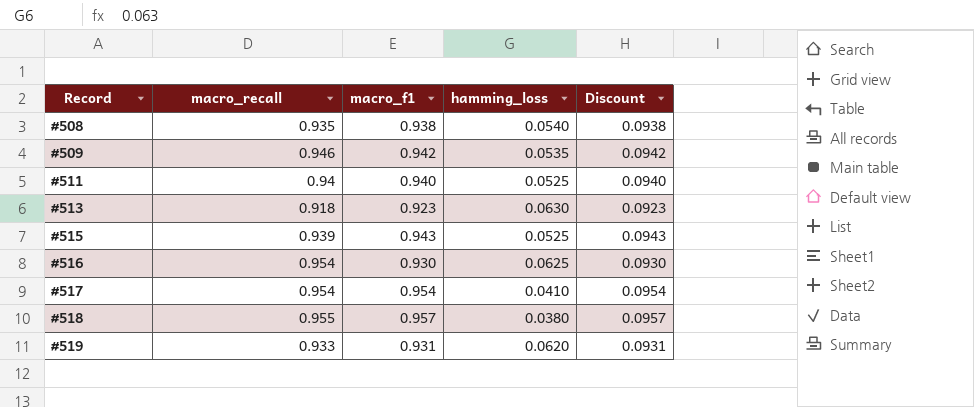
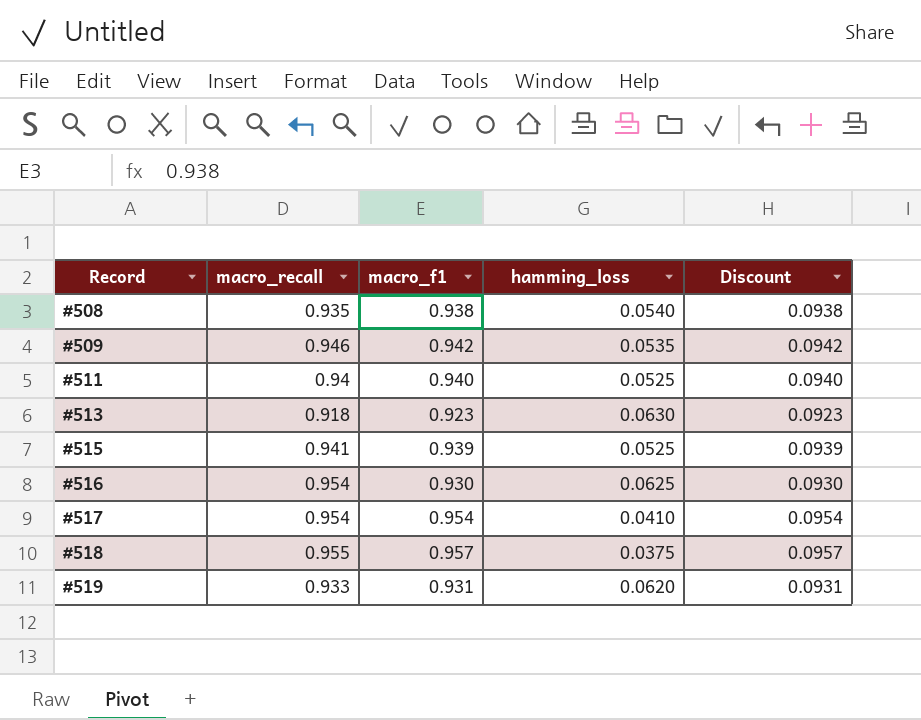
#515 | macro_recall: 0.939 -> 0.941
#515 | macro_f1: 0.943 -> 0.939
#515 | Discount: 0.0943 -> 0.0939
#518 | hamming_loss: 0.0380 -> 0.0375

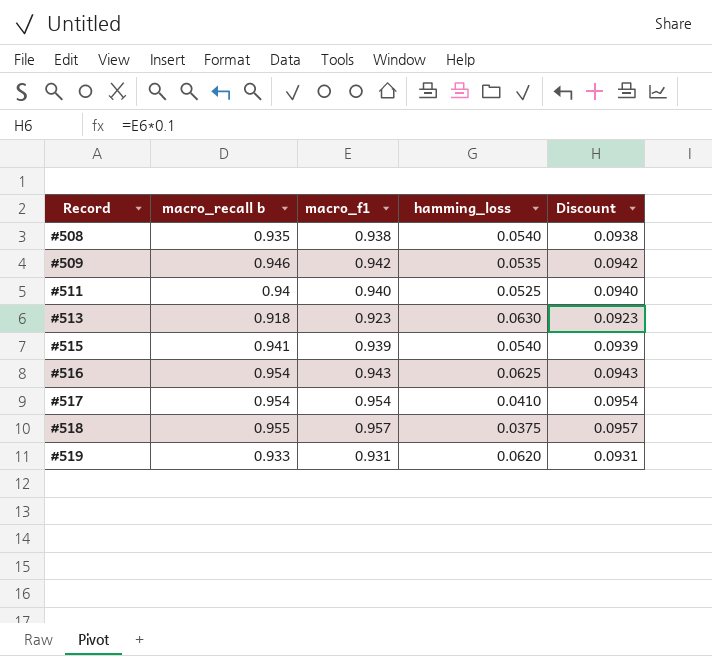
column name: macro_recall -> macro_recall b
#515 | hamming_loss: 0.0525 -> 0.0540
#516 | macro_f1: 0.930 -> 0.943
#516 | Discount: 0.0930 -> 0.0943

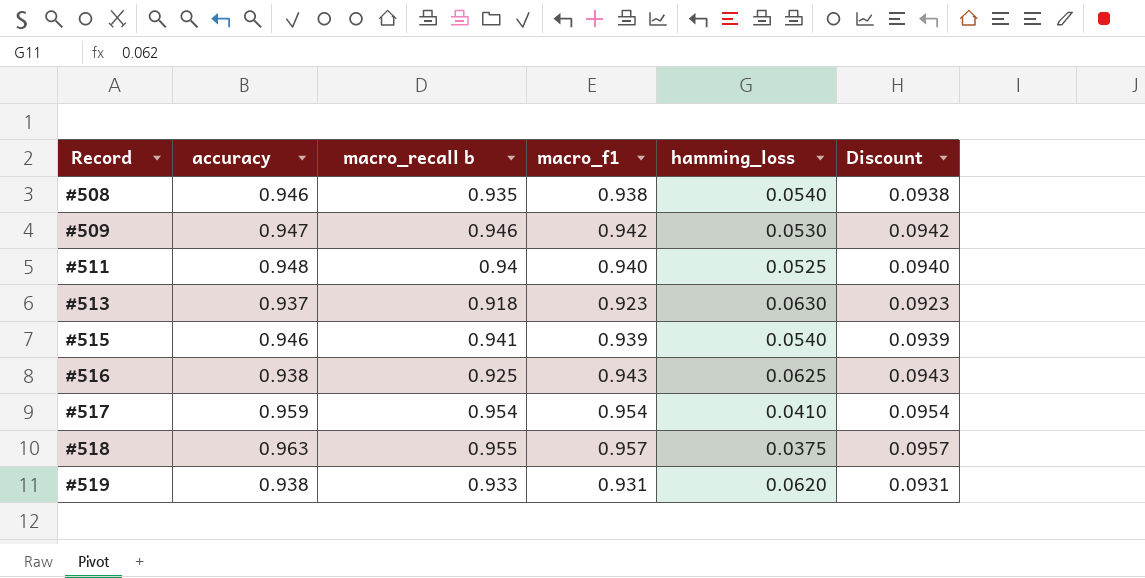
column accuracy | position: none -> 2
#509 | hamming_loss: 0.0535 -> 0.0530
#516 | macro_recall b: 0.954 -> 0.925

